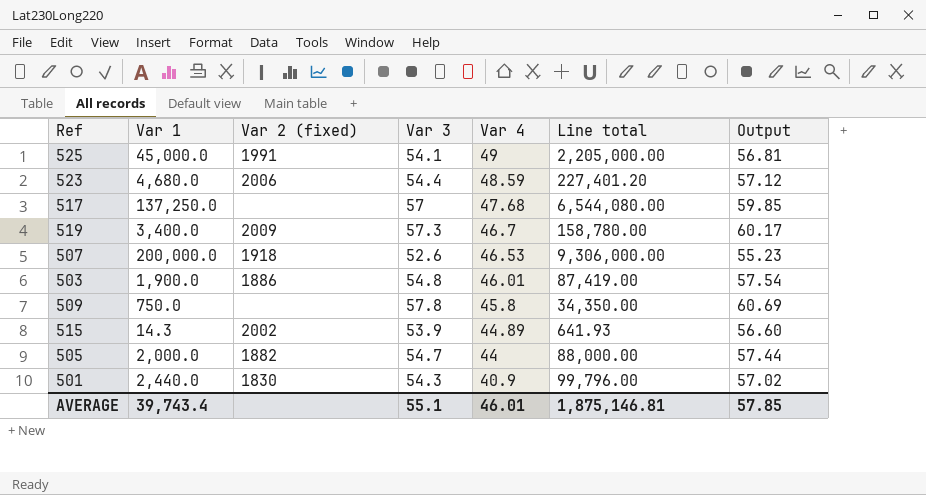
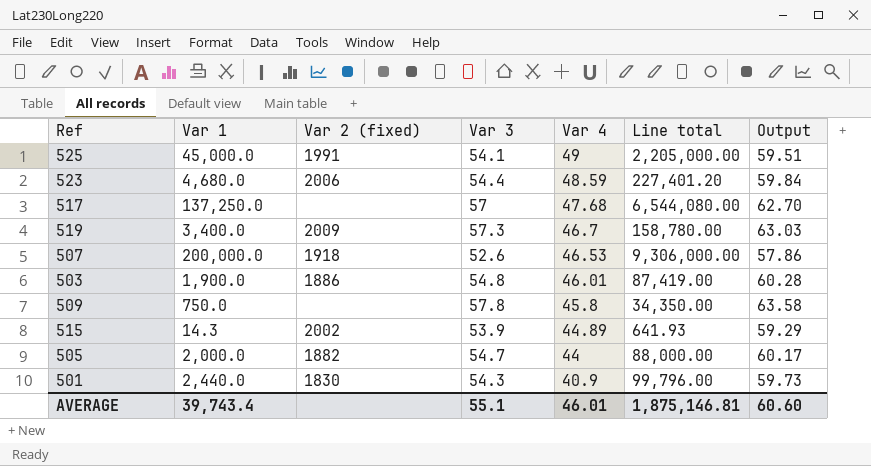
column Output | formula: [Var 3] * 1.05 -> [Var 3] * 1.1
AVERAGE | Output: 57.85 -> 60.60

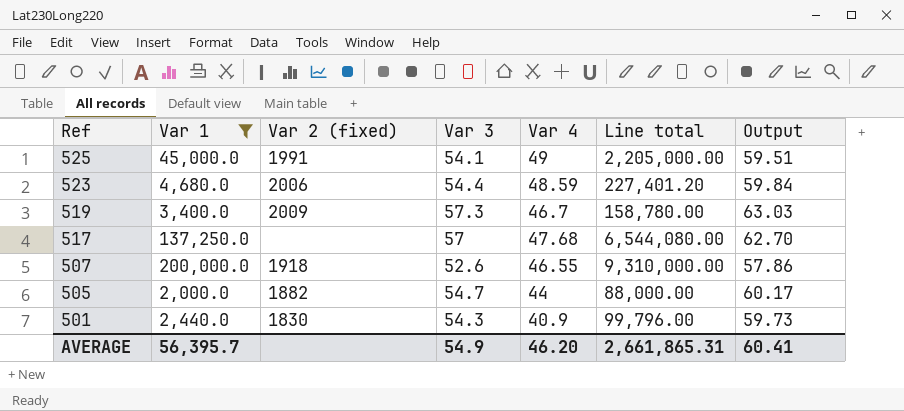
filter: none -> Var 1 >= 2,000.0
row order: Var 4 descending -> Ref descending
507 | Var 4: 46.53 -> 46.55
507 | Line total: 9,306,000.00 -> 9,310,000.00
AVERAGE | Var 1: 39,743.4 -> 56,395.7
AVERAGE | Var 3: 55.1 -> 54.9
AVERAGE | Var 4: 46.01 -> 46.20
AVERAGE | Line total: 1,875,146.81 -> 2,661,865.31
AVERAGE | Output: 60.60 -> 60.41

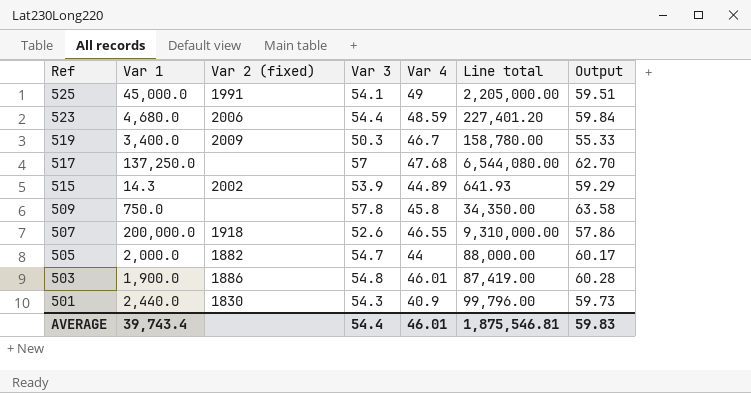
filter: Var 1 >= 2,000.0 -> none
519 | Var 3: 57.3 -> 50.3
519 | Output: 63.03 -> 55.33
AVERAGE | Var 1: 56,395.7 -> 39,743.4
AVERAGE | Var 3: 54.9 -> 54.4
AVERAGE | Var 4: 46.20 -> 46.01
AVERAGE | Line total: 2,661,865.31 -> 1,875,546.81
AVERAGE | Output: 60.41 -> 59.83

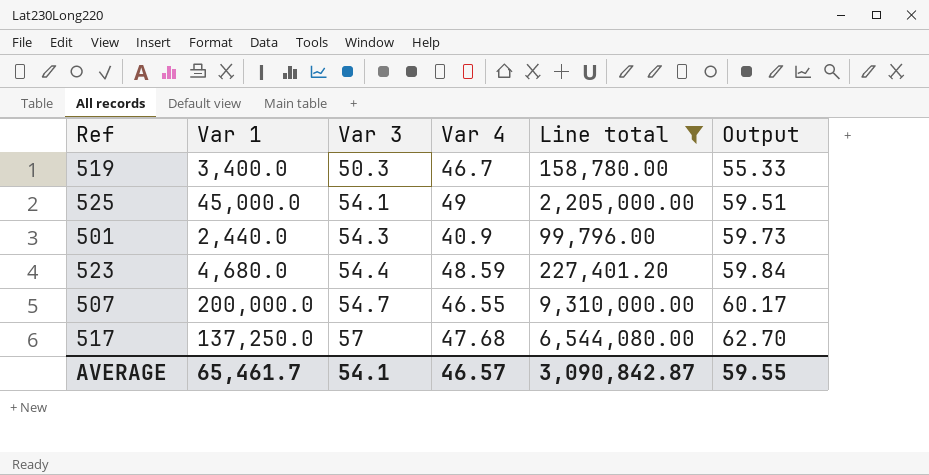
filter: none -> Line total >= 99,796.00
row order: Ref descending -> Var 3 ascending
column Var 2 (fixed) | position: 3 -> none
507 | Var 3: 52.6 -> 54.7
507 | Output: 57.86 -> 60.17
AVERAGE | Var 1: 39,743.4 -> 65,461.7
AVERAGE | Var 3: 54.4 -> 54.1
AVERAGE | Var 4: 46.01 -> 46.57
AVERAGE | Line total: 1,875,546.81 -> 3,090,842.87
AVERAGE | Output: 59.83 -> 59.55

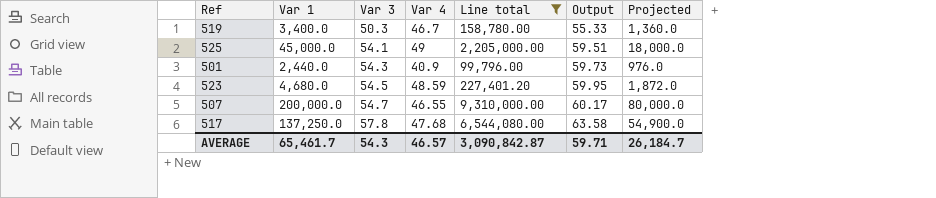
column Projected | formula: none -> [Var 1] * 0.4
523 | Var 3: 54.4 -> 54.5
523 | Output: 59.84 -> 59.95
517 | Var 3: 57 -> 57.8
517 | Output: 62.70 -> 63.58
AVERAGE | Var 3: 54.1 -> 54.3
AVERAGE | Output: 59.55 -> 59.71

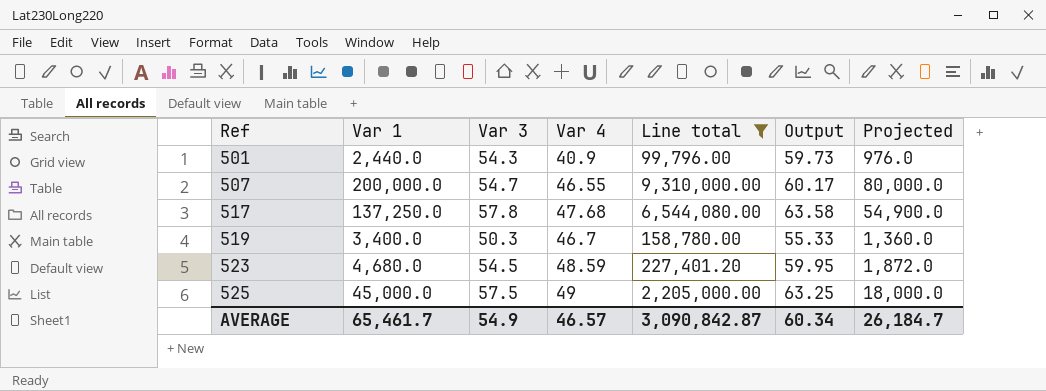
row order: Var 3 ascending -> Ref ascending
525 | Var 3: 54.1 -> 57.5
525 | Output: 59.51 -> 63.25
AVERAGE | Var 3: 54.3 -> 54.9
AVERAGE | Output: 59.71 -> 60.34

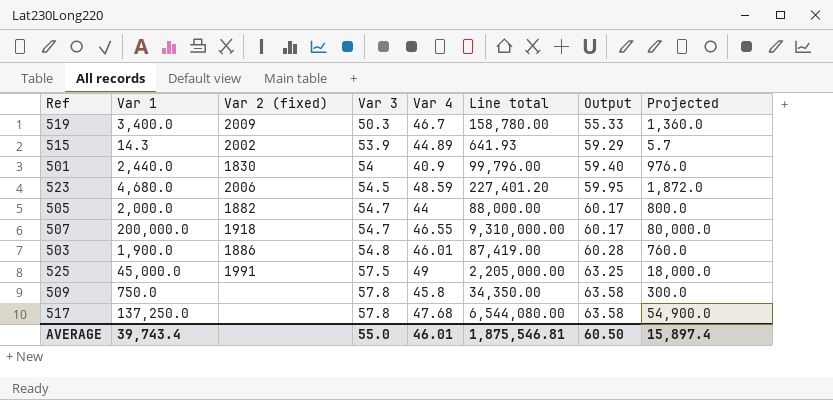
filter: Line total >= 99,796.00 -> none
row order: Ref ascending -> Var 3 ascending
column Var 2 (fixed) | position: none -> 3
501 | Var 3: 54.3 -> 54
501 | Output: 59.73 -> 59.40
AVERAGE | Var 1: 65,461.7 -> 39,743.4
AVERAGE | Var 3: 54.9 -> 55.0
AVERAGE | Var 4: 46.57 -> 46.01
AVERAGE | Line total: 3,090,842.87 -> 1,875,546.81
AVERAGE | Output: 60.34 -> 60.50
AVERAGE | Projected: 26,184.7 -> 15,897.4

